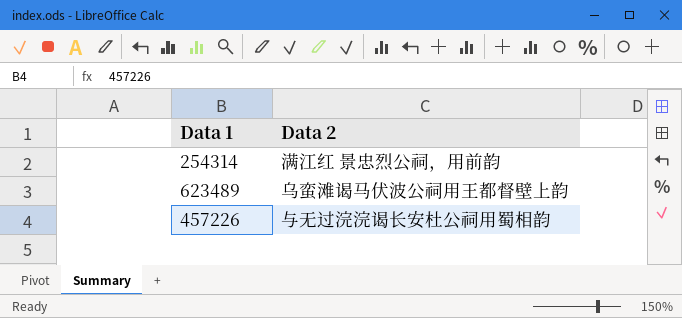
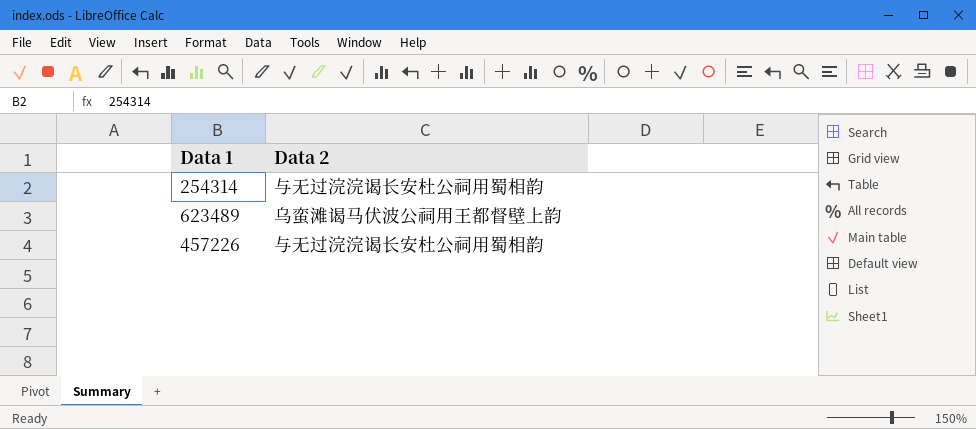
254314 | Data 2: 满江红 景忠烈公祠，用前韵 -> 与无过浣浣谒长安杜公祠用蜀相韵

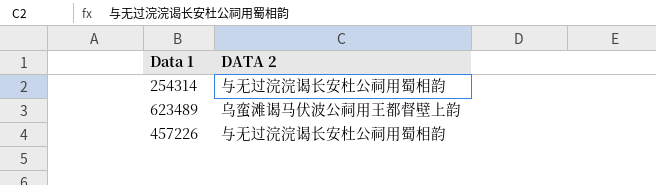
column name: Data 2 -> DATA 2

